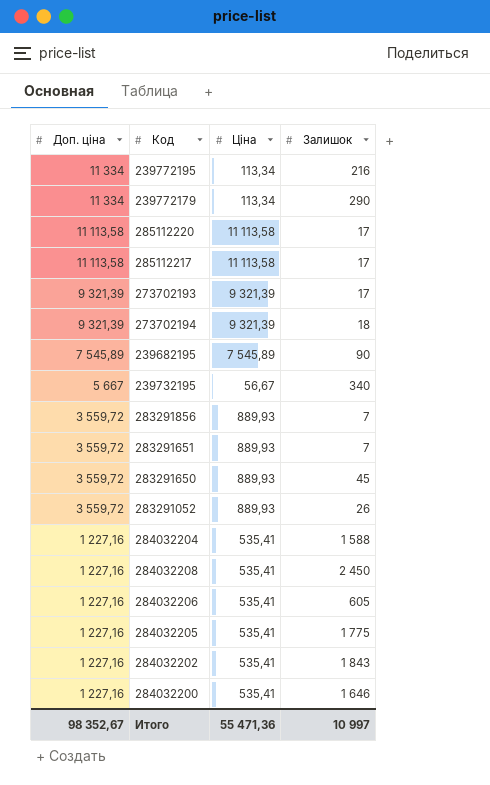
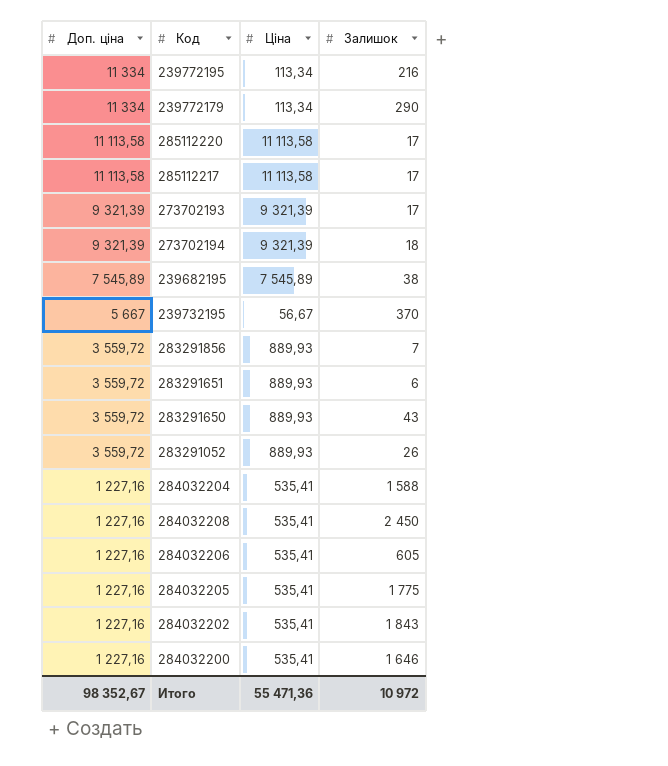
239682195 | Залишок: 90 -> 38
239732195 | Залишок: 340 -> 370
283291651 | Залишок: 7 -> 6
283291650 | Залишок: 45 -> 43
Итого | Залишок: 10 997 -> 10 972

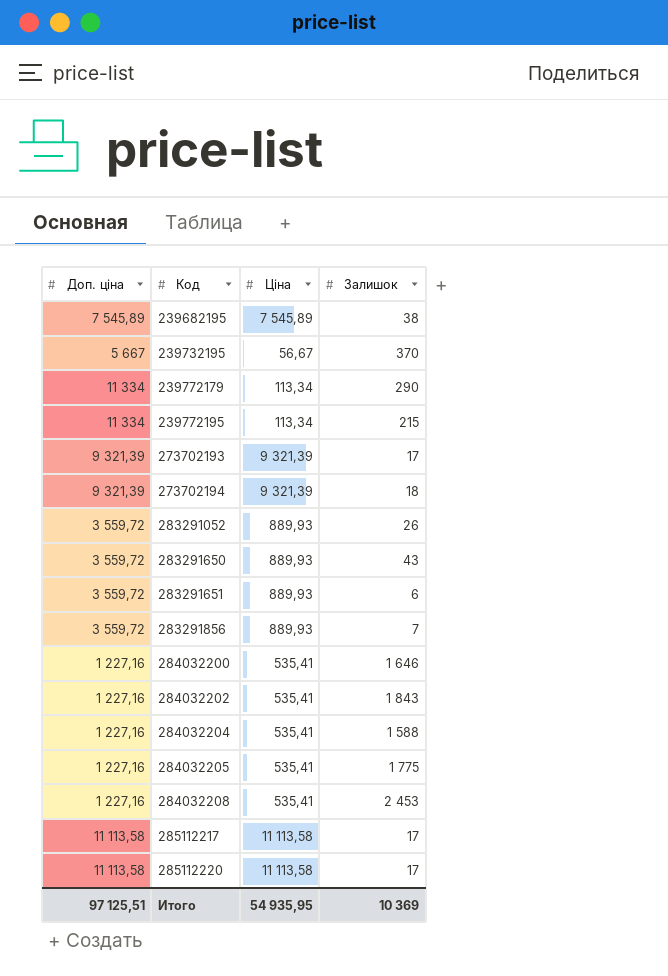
row order: Доп. ціна descending -> Код ascending
row 284032206: 1 227,16 | 535,41 | 605 -> none
239772195 | Залишок: 216 -> 215
284032208 | Залишок: 2 450 -> 2 453
Итого | Доп. ціна: 98 352,67 -> 97 125,51
Итого | Ціна: 55 471,36 -> 54 935,95
Итого | Залишок: 10 972 -> 10 369

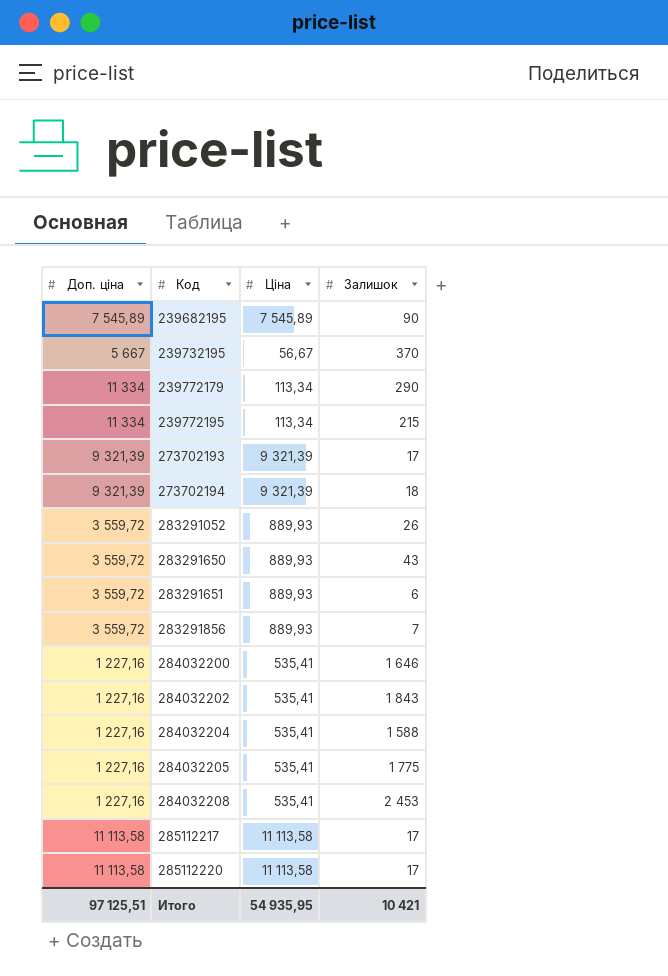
239682195 | Залишок: 38 -> 90
Итого | Залишок: 10 369 -> 10 421

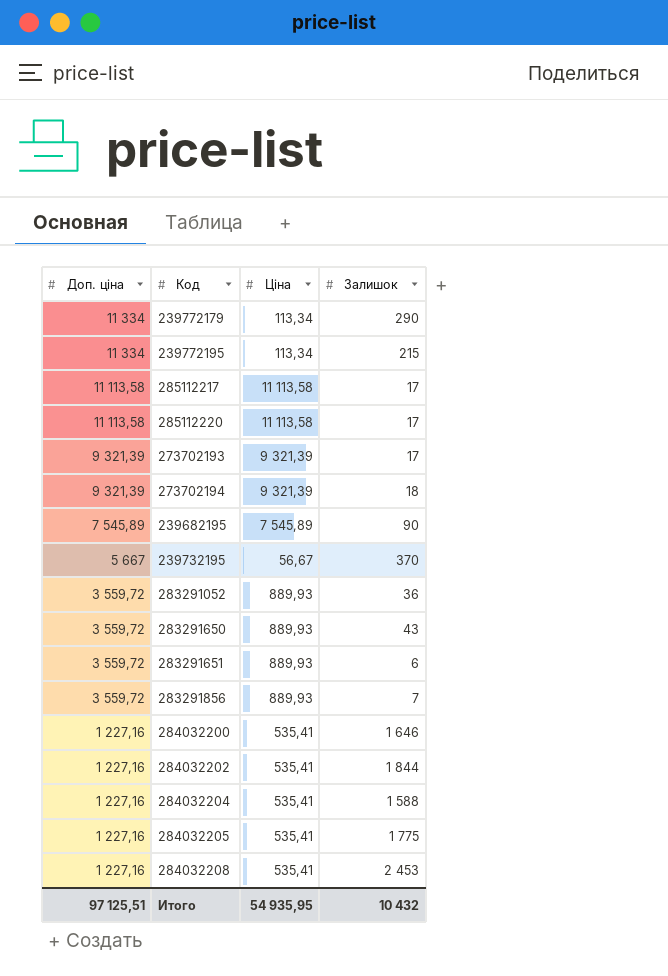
row order: Код ascending -> Доп. ціна descending
283291052 | Залишок: 26 -> 36
284032202 | Залишок: 1 843 -> 1 844
Итого | Залишок: 10 421 -> 10 432

